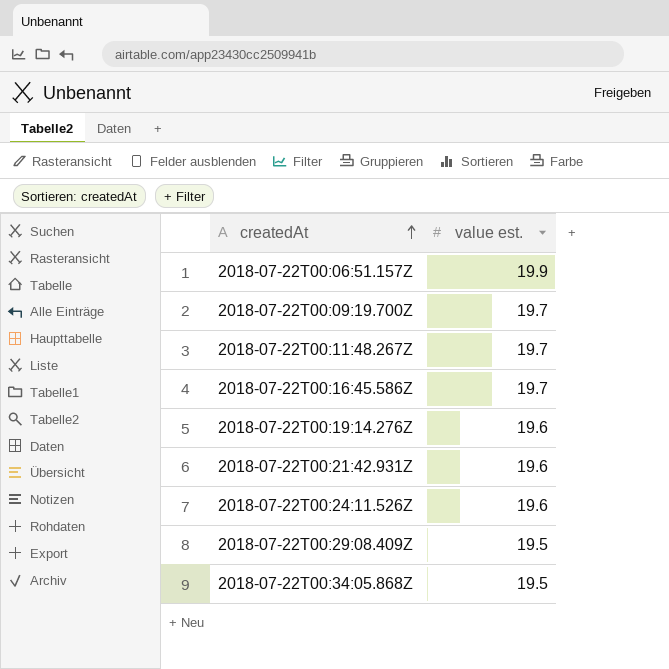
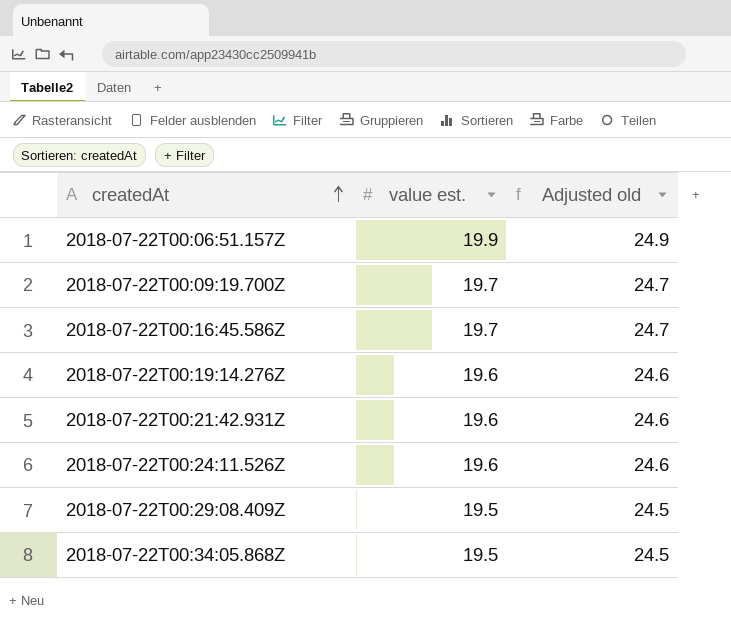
column Adjusted old | formula: none -> [value est.] + 5
row 2018-07-22T00:11:48.267Z: 19.7 -> none

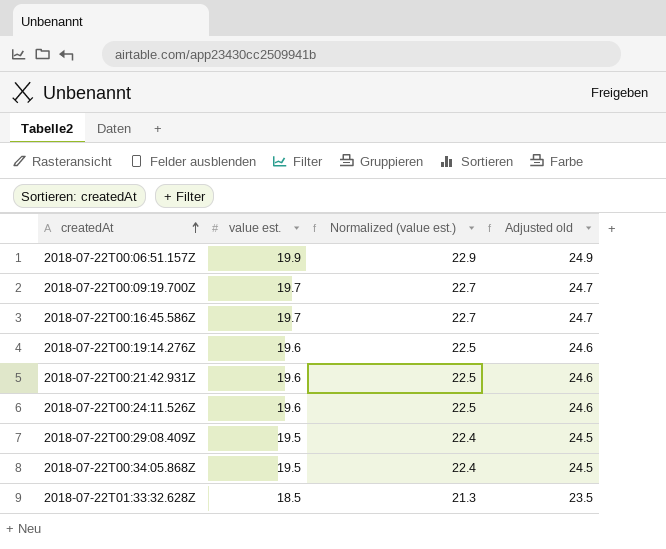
column Normalized (value est.) | formula: none -> [value est.] * 1.15
row 2018-07-22T01:33:32.628Z: none -> 18.5 | 21.3 | 23.5

